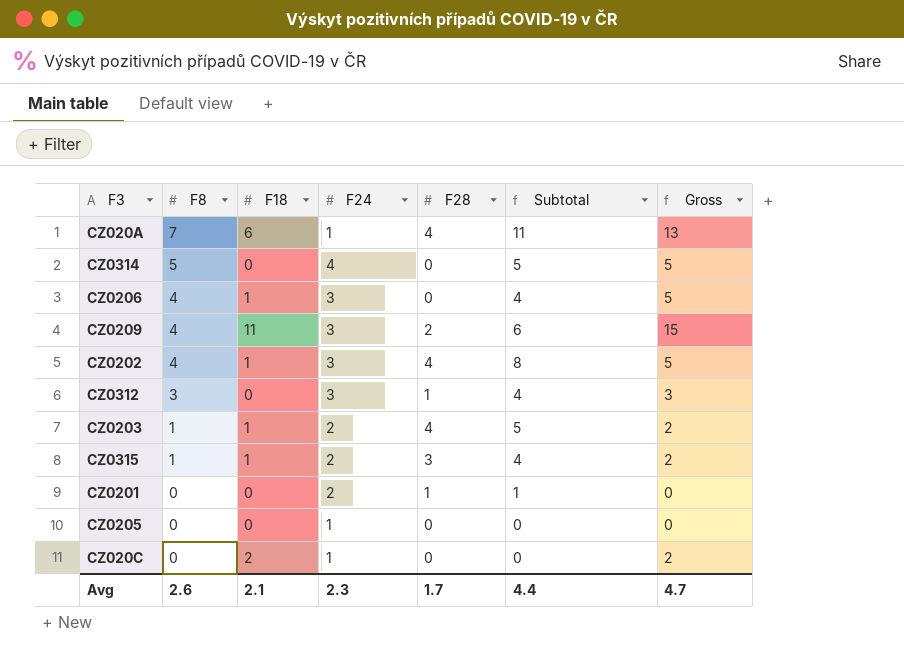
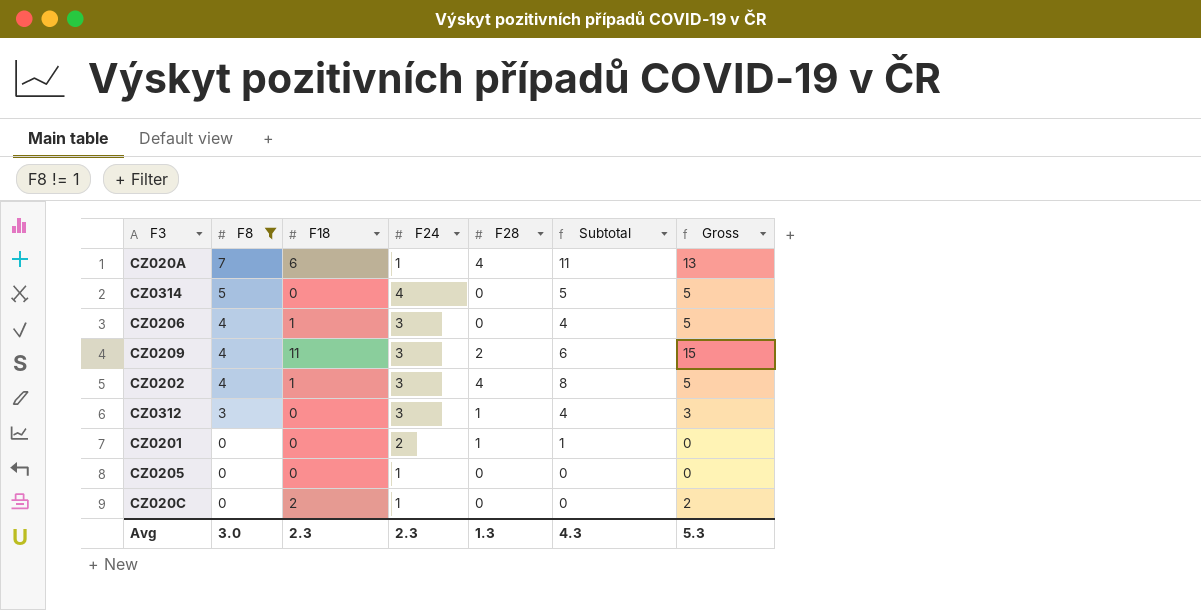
filter: none -> F8 != 1
Avg | F8: 2.6 -> 3.0
Avg | F18: 2.1 -> 2.3
Avg | F28: 1.7 -> 1.3
Avg | Subtotal: 4.4 -> 4.3
Avg | Gross: 4.7 -> 5.3

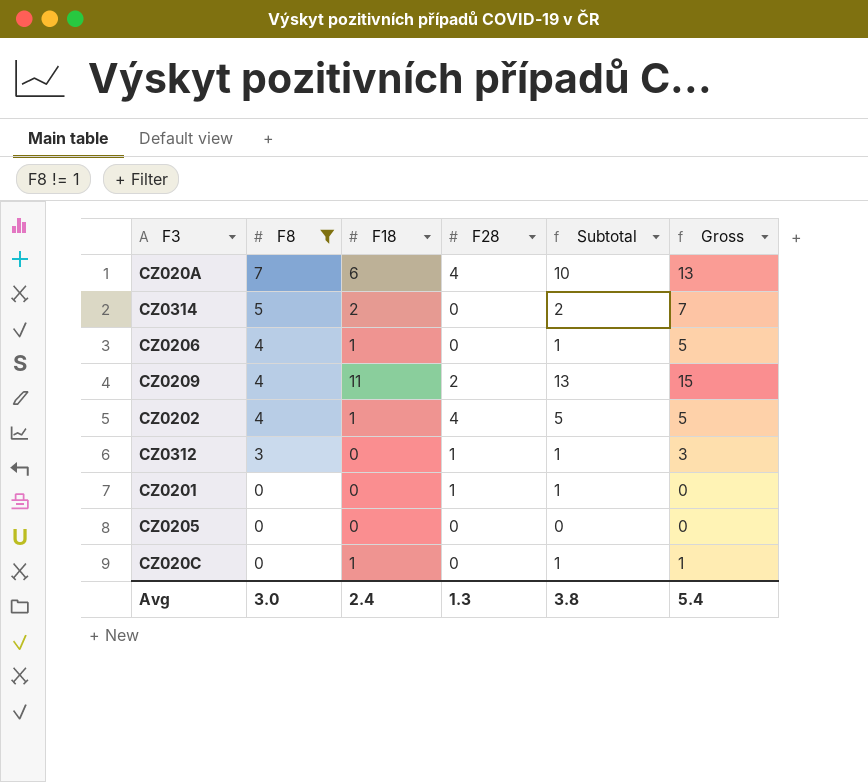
column F24 | position: 4 -> none
column Subtotal | formula: [F8] + [F28] -> [F18] + [F28]
CZ0314 | F18: 0 -> 2
CZ0314 | Gross: 5 -> 7
CZ020C | F18: 2 -> 1
CZ020C | Gross: 2 -> 1
Avg | F18: 2.3 -> 2.4
Avg | Subtotal: 4.3 -> 3.8
Avg | Gross: 5.3 -> 5.4

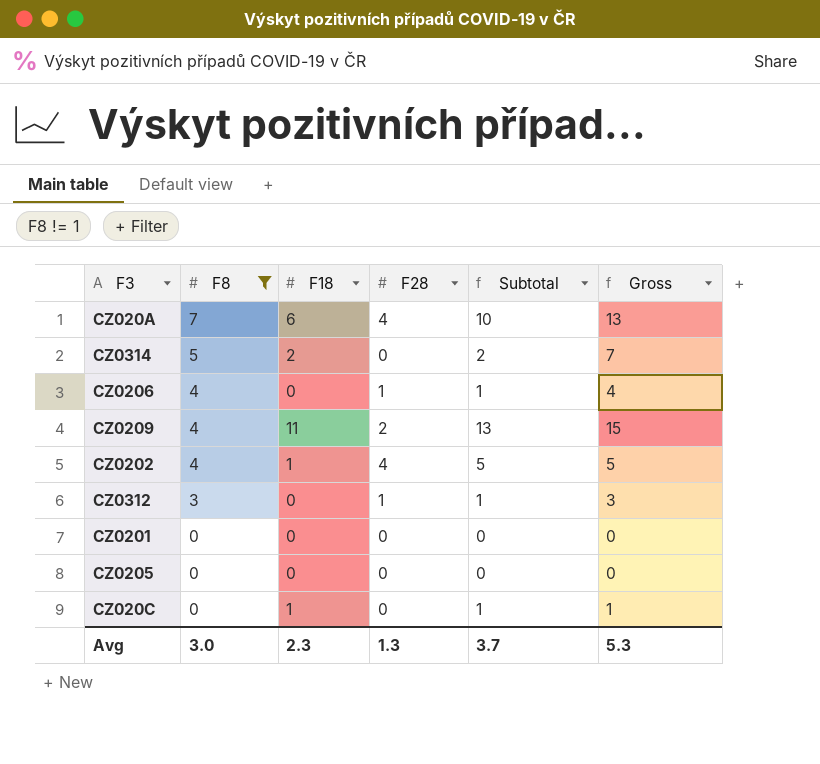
CZ0206 | F18: 1 -> 0
CZ0206 | F28: 0 -> 1
CZ0206 | Gross: 5 -> 4
CZ0201 | F28: 1 -> 0
CZ0201 | Subtotal: 1 -> 0
Avg | F18: 2.4 -> 2.3
Avg | Subtotal: 3.8 -> 3.7
Avg | Gross: 5.4 -> 5.3

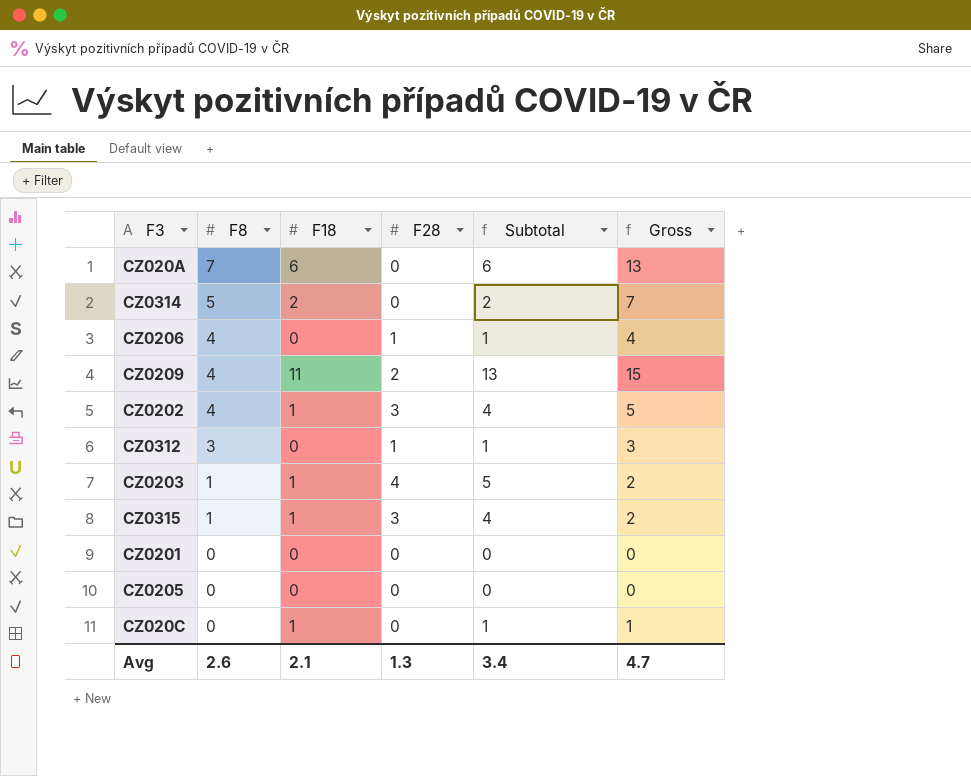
filter: F8 != 1 -> none
CZ020A | F28: 4 -> 0
CZ020A | Subtotal: 10 -> 6
CZ0202 | F28: 4 -> 3
CZ0202 | Subtotal: 5 -> 4
Avg | F8: 3.0 -> 2.6
Avg | F18: 2.3 -> 2.1
Avg | Subtotal: 3.7 -> 3.4
Avg | Gross: 5.3 -> 4.7

